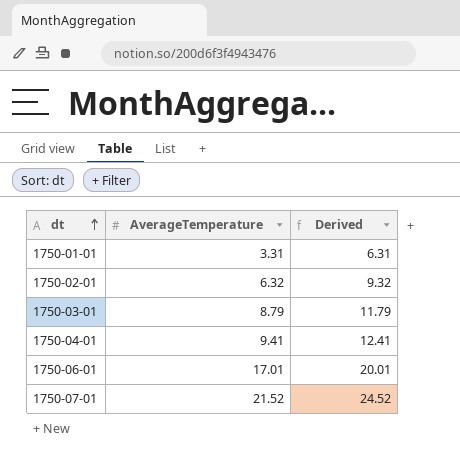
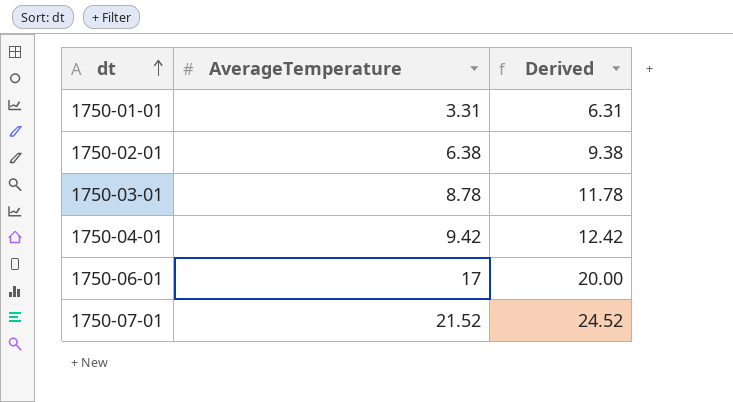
1750-02-01 | AverageTemperature: 6.32 -> 6.38
1750-02-01 | Derived: 9.32 -> 9.38
1750-03-01 | AverageTemperature: 8.79 -> 8.78
1750-03-01 | Derived: 11.79 -> 11.78
1750-04-01 | AverageTemperature: 9.41 -> 9.42
1750-04-01 | Derived: 12.41 -> 12.42
1750-06-01 | AverageTemperature: 17.01 -> 17
1750-06-01 | Derived: 20.01 -> 20.00

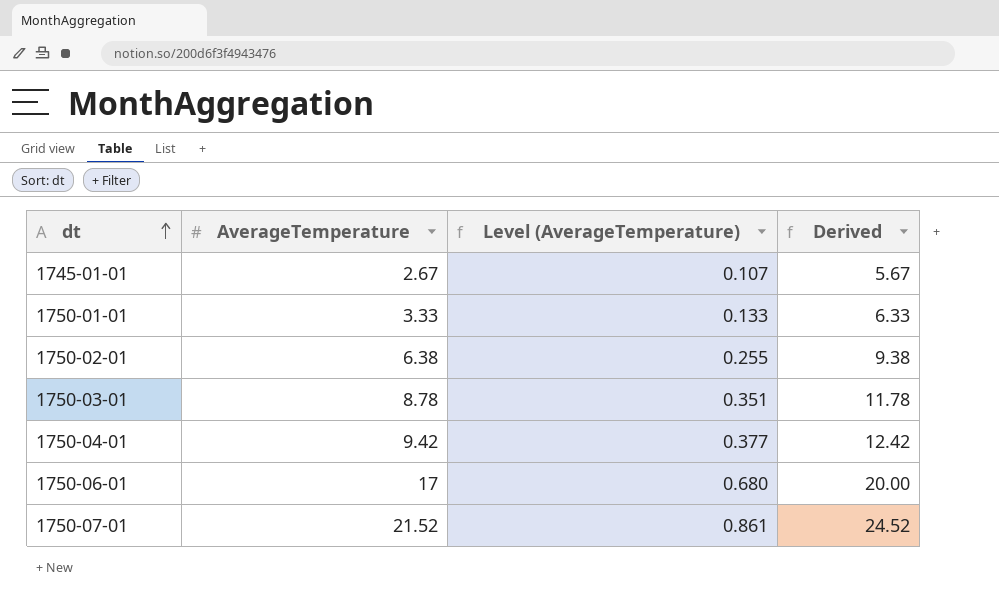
column Level (AverageTemperature) | formula: none -> [AverageTemperature] * 0.04
row 1745-01-01: none -> 2.67 | 0.107 | 5.67
1750-01-01 | AverageTemperature: 3.31 -> 3.33
1750-01-01 | Derived: 6.31 -> 6.33

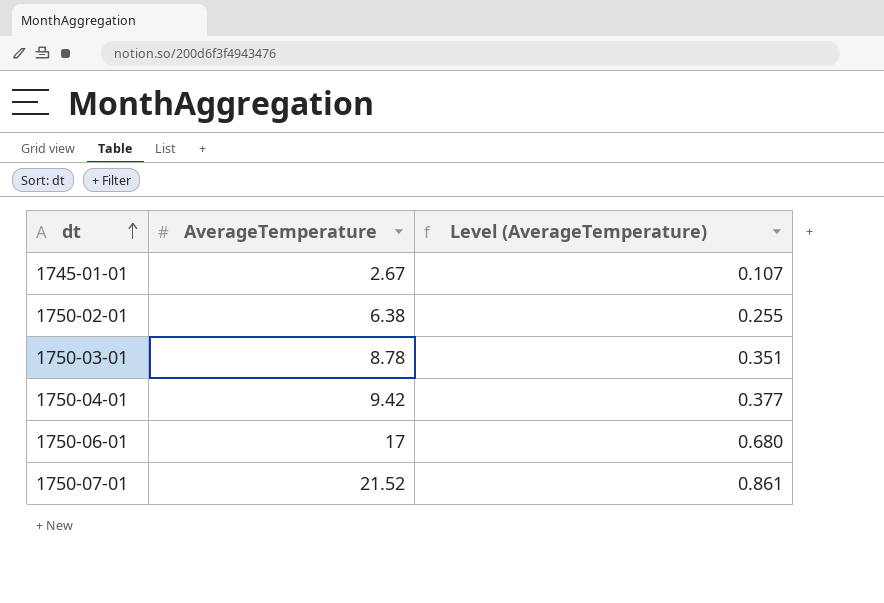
column Derived | formula: [AverageTemperature] + 3 -> none
row 1750-01-01: 3.33 | 0.133 | 6.33 -> none

